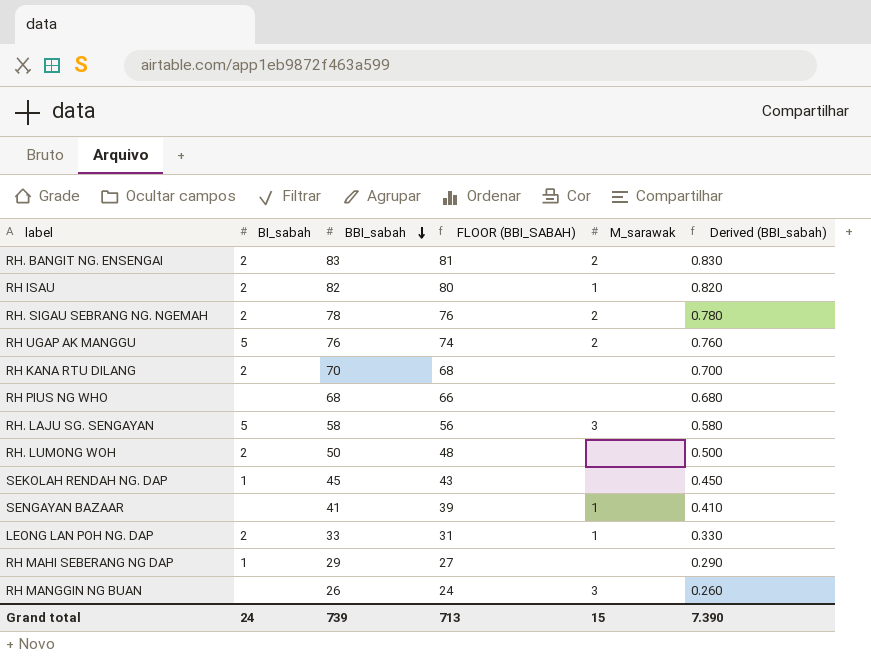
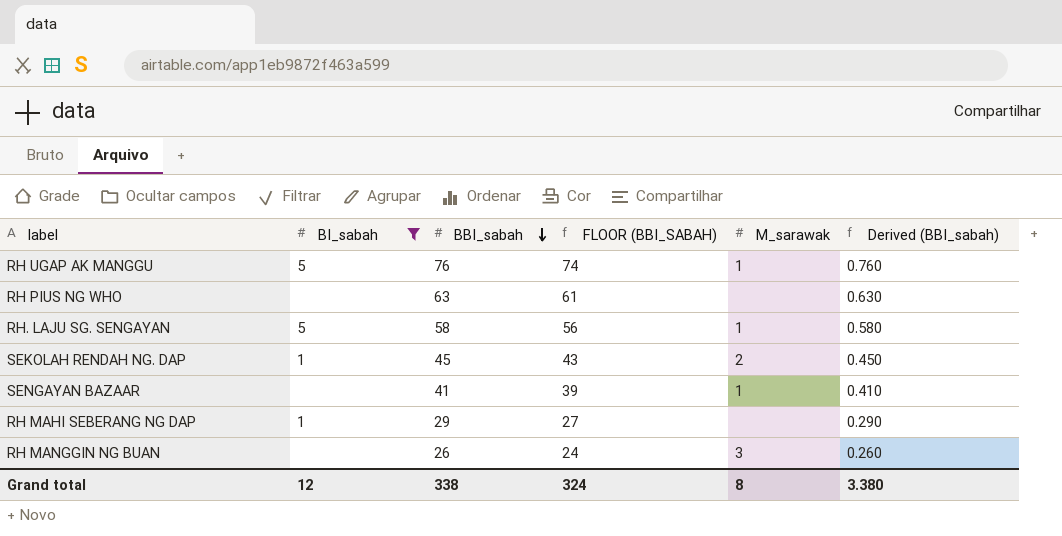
filter: none -> BI_sabah != 2
RH UGAP AK MANGGU | M_sarawak: 2 -> 1
RH PIUS NG WHO | BBI_sabah: 68 -> 63
RH PIUS NG WHO | FLOOR (BBI_SABAH): 66 -> 61
RH PIUS NG WHO | Derived (BBI_sabah): 0.680 -> 0.630
RH. LAJU SG. SENGAYAN | M_sarawak: 3 -> 1
SEKOLAH RENDAH NG. DAP | M_sarawak: none -> 2
Grand total | BI_sabah: 24 -> 12
Grand total | BBI_sabah: 739 -> 338
Grand total | FLOOR (BBI_SABAH): 713 -> 324
Grand total | M_sarawak: 15 -> 8
Grand total | Derived (BBI_sabah): 7.390 -> 3.380

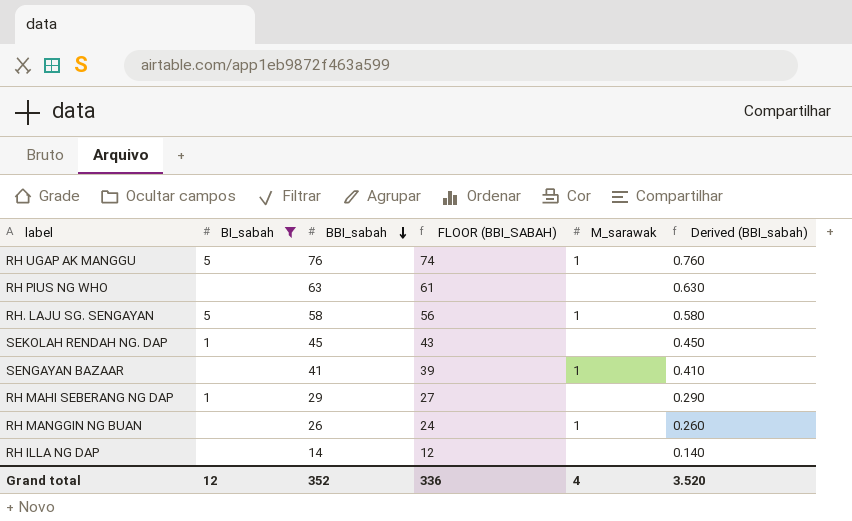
SEKOLAH RENDAH NG. DAP | M_sarawak: 2 -> none
RH MANGGIN NG BUAN | M_sarawak: 3 -> 1
row RH ILLA NG DAP: none -> none | 14 | 12 | none | 0.140
Grand total | BBI_sabah: 338 -> 352
Grand total | FLOOR (BBI_SABAH): 324 -> 336
Grand total | M_sarawak: 8 -> 4
Grand total | Derived (BBI_sabah): 3.380 -> 3.520

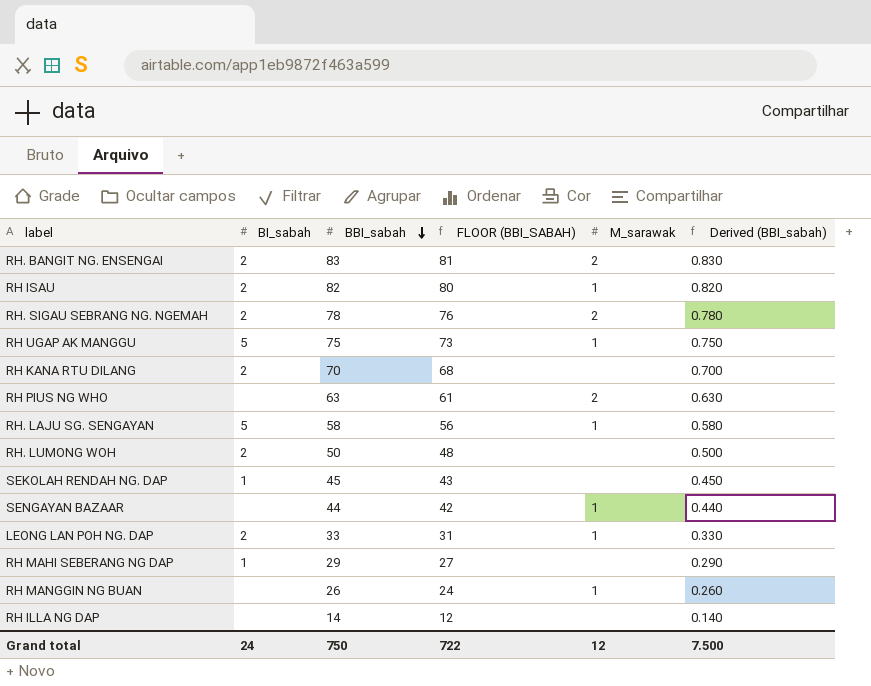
filter: BI_sabah != 2 -> none
RH UGAP AK MANGGU | BBI_sabah: 76 -> 75
RH UGAP AK MANGGU | FLOOR (BBI_SABAH): 74 -> 73
RH UGAP AK MANGGU | Derived (BBI_sabah): 0.760 -> 0.750
RH PIUS NG WHO | M_sarawak: none -> 2
SENGAYAN BAZAAR | BBI_sabah: 41 -> 44
SENGAYAN BAZAAR | FLOOR (BBI_SABAH): 39 -> 42
SENGAYAN BAZAAR | Derived (BBI_sabah): 0.410 -> 0.440
Grand total | BI_sabah: 12 -> 24
Grand total | BBI_sabah: 352 -> 750
Grand total | FLOOR (BBI_SABAH): 336 -> 722
Grand total | M_sarawak: 4 -> 12
Grand total | Derived (BBI_sabah): 3.520 -> 7.500

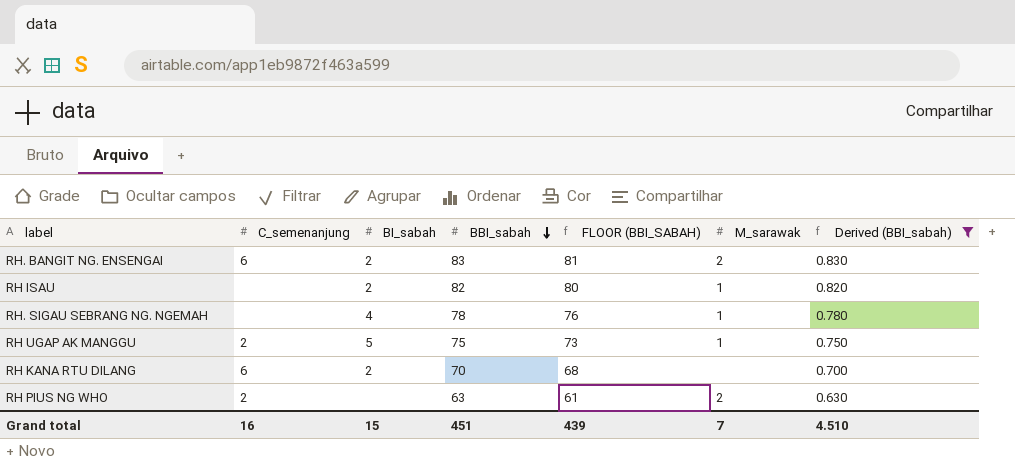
filter: none -> Derived (BBI_sabah) >= 0.630
column C_semenanjung | position: none -> 2
RH. SIGAU SEBRANG NG. NGEMAH | BI_sabah: 2 -> 4
RH. SIGAU SEBRANG NG. NGEMAH | M_sarawak: 2 -> 1
Grand total | BI_sabah: 24 -> 15
Grand total | BBI_sabah: 750 -> 451
Grand total | FLOOR (BBI_SABAH): 722 -> 439
Grand total | M_sarawak: 12 -> 7
Grand total | Derived (BBI_sabah): 7.500 -> 4.510

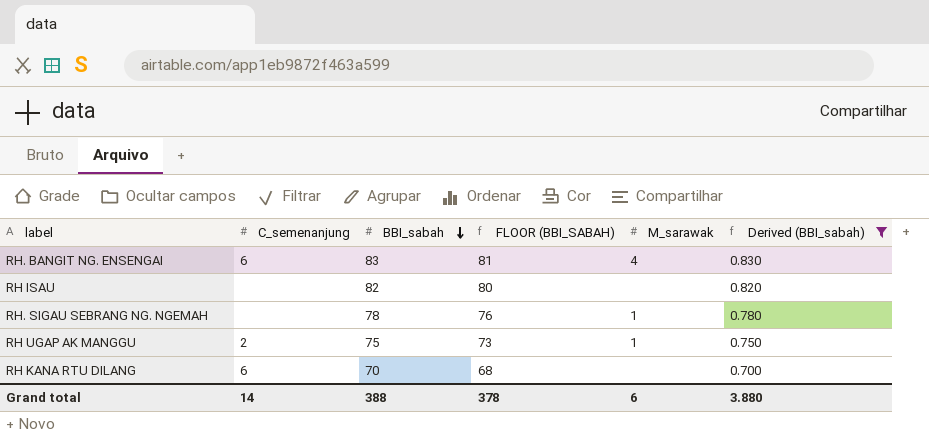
column BI_sabah | position: 3 -> none
row RH PIUS NG WHO: 2 | none | 63 | 61 | 2 | 0.630 -> none
RH. BANGIT NG. ENSENGAI | M_sarawak: 2 -> 4
RH ISAU | M_sarawak: 1 -> none
Grand total | C_semenanjung: 16 -> 14
Grand total | BBI_sabah: 451 -> 388
Grand total | FLOOR (BBI_SABAH): 439 -> 378
Grand total | M_sarawak: 7 -> 6
Grand total | Derived (BBI_sabah): 4.510 -> 3.880

